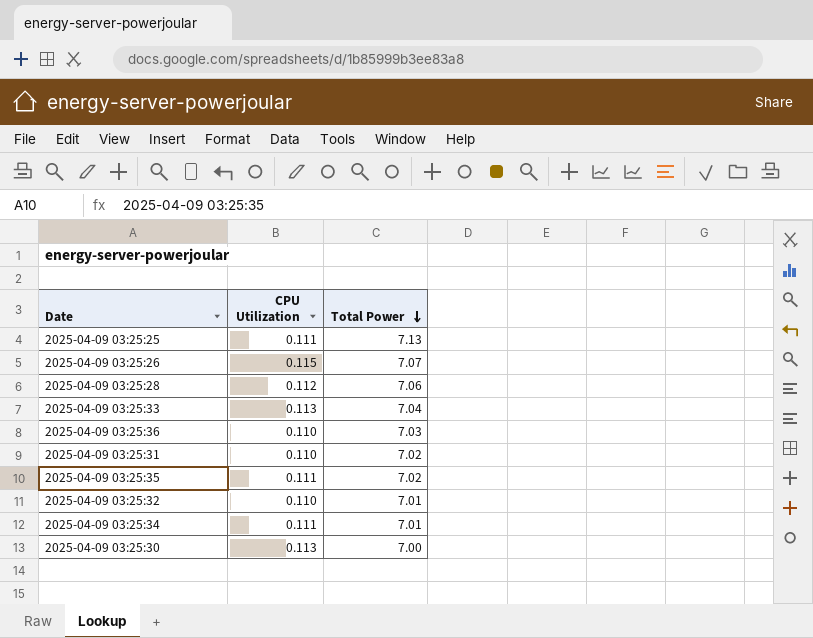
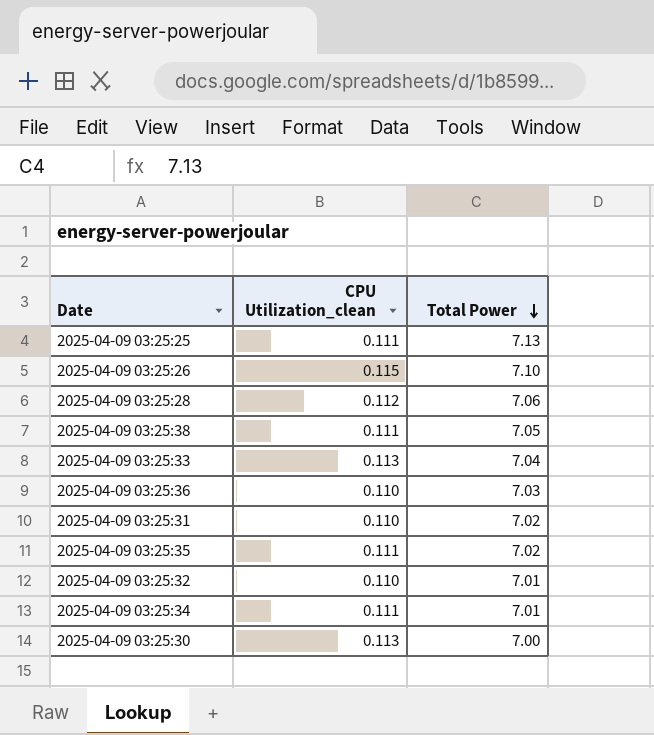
column name: CPU Utilization -> CPU Utilization_clean
2025-04-09 03:25:26 | Total Power: 7.07 -> 7.10
row 2025-04-09 03:25:38: none -> 0.111 | 7.05

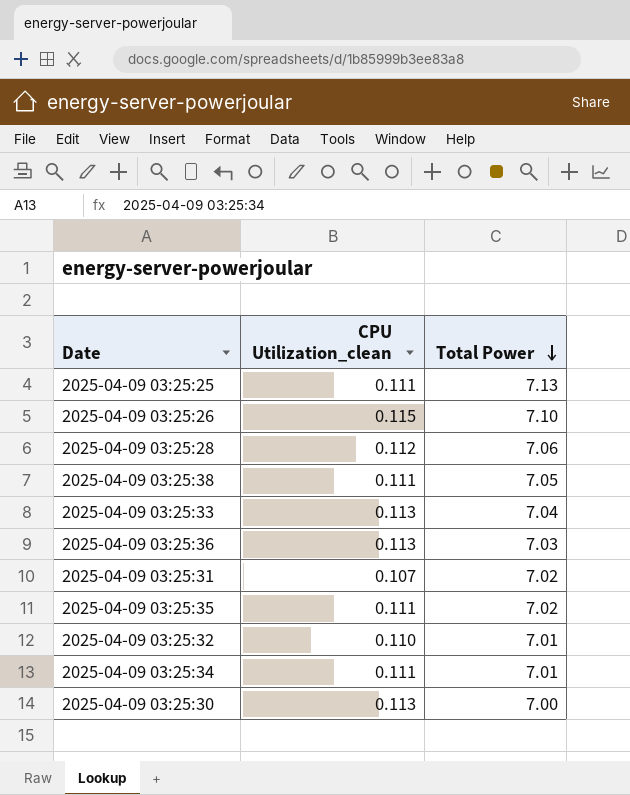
2025-04-09 03:25:36 | CPU Utilization_clean: 0.110 -> 0.113
2025-04-09 03:25:31 | CPU Utilization_clean: 0.110 -> 0.107

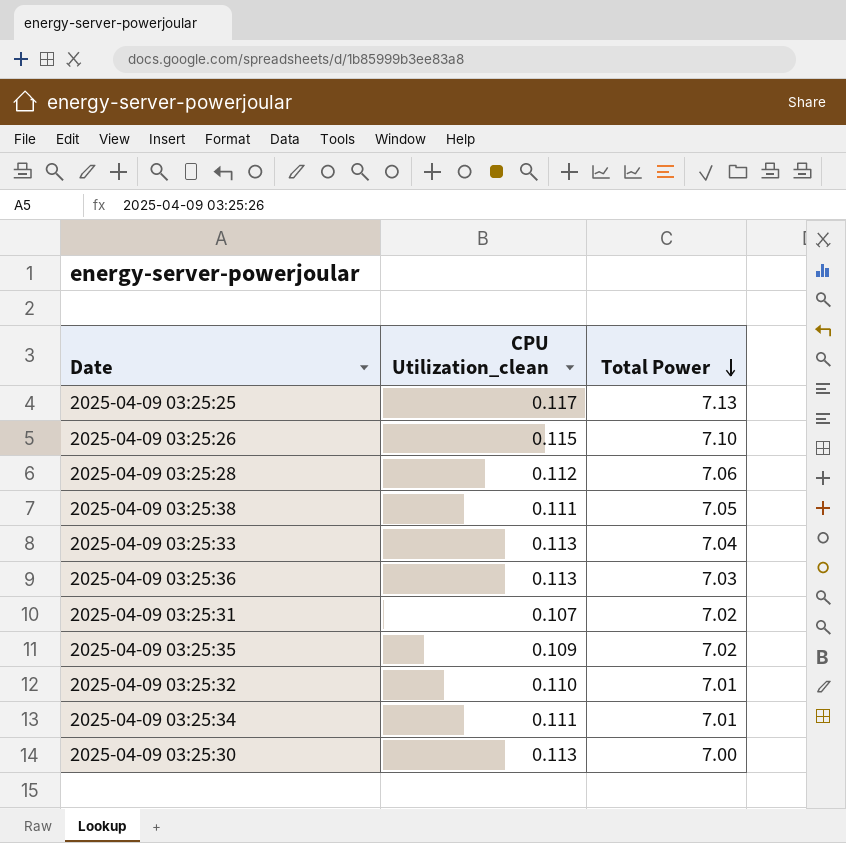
2025-04-09 03:25:25 | CPU Utilization_clean: 0.111 -> 0.117
2025-04-09 03:25:35 | CPU Utilization_clean: 0.111 -> 0.109

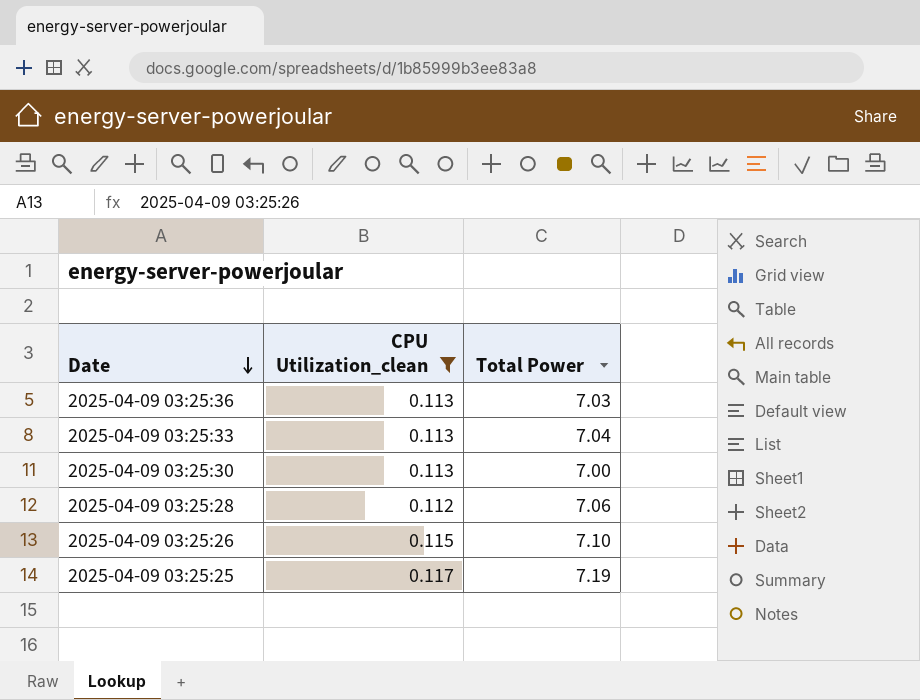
filter: none -> CPU Utilization_clean >= 0.112
row order: Total Power descending -> Date descending
2025-04-09 03:25:25 | Total Power: 7.13 -> 7.19

